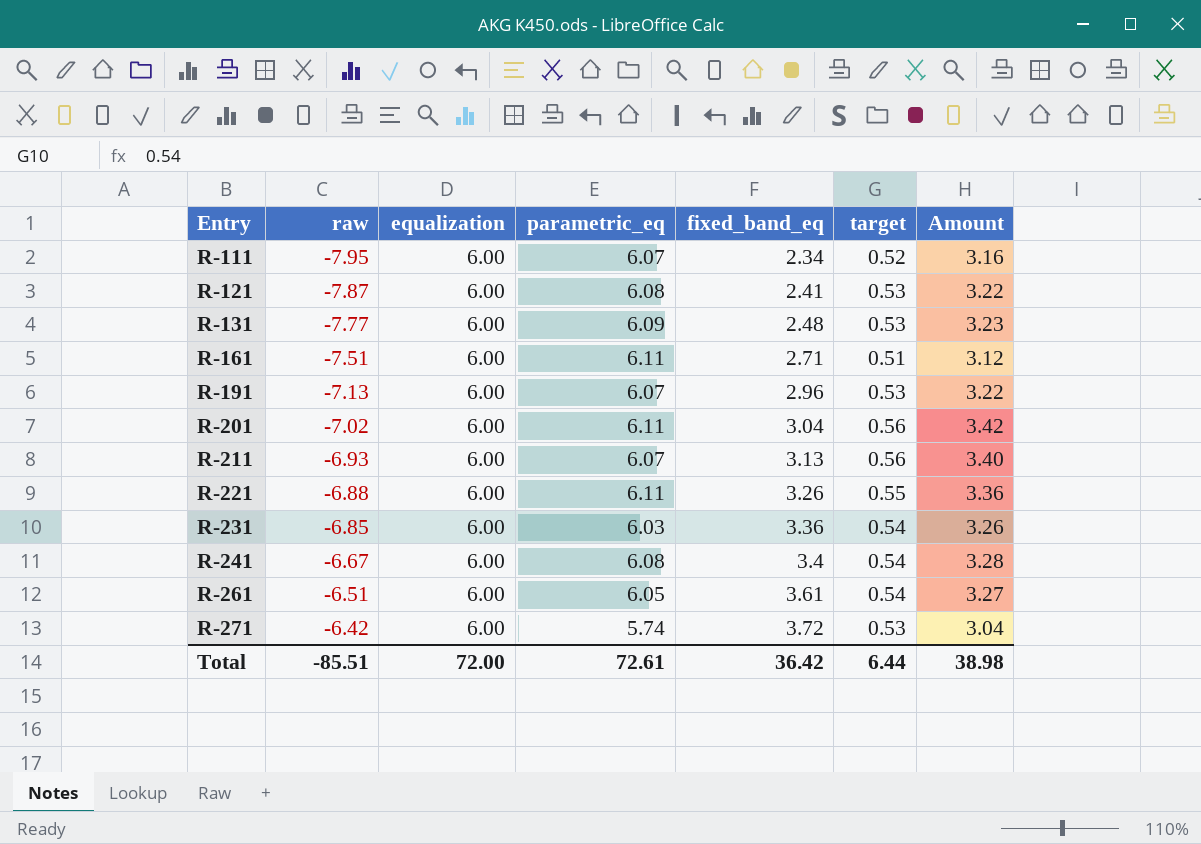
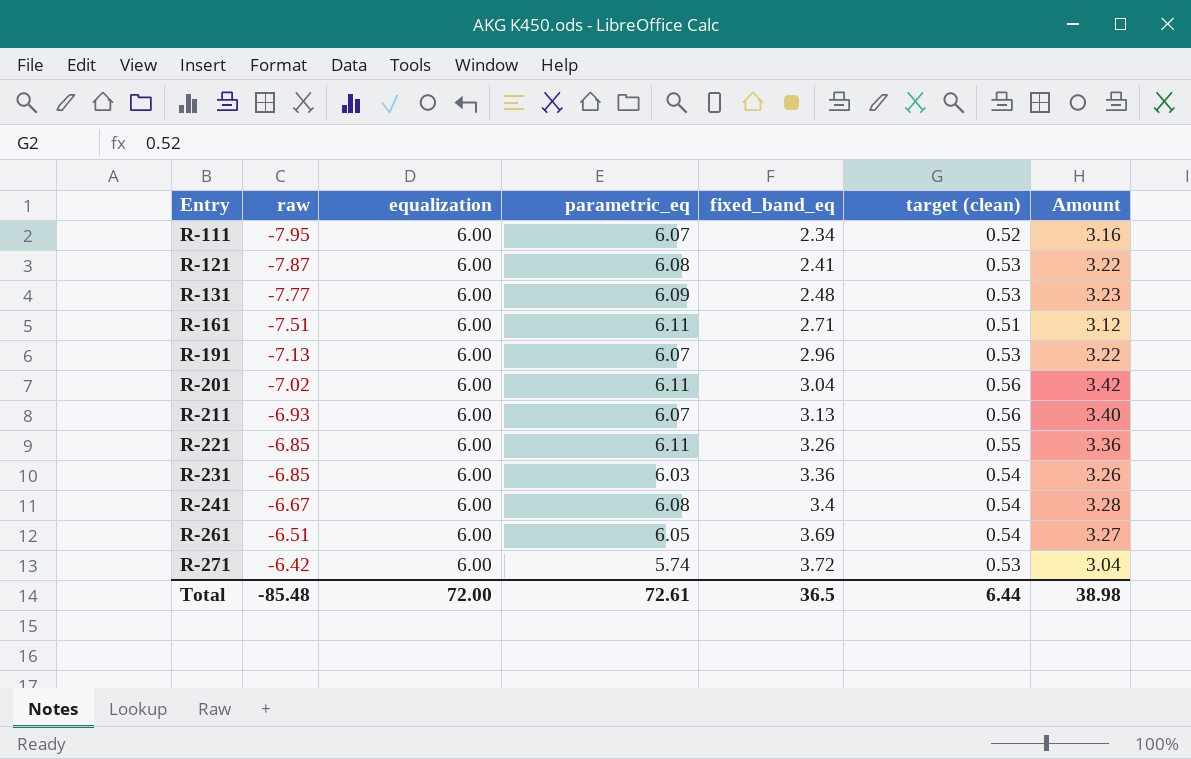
column name: target -> target (clean)
R-221 | raw: -6.88 -> -6.85
R-261 | fixed_band_eq: 3.61 -> 3.69
Total | raw: -85.51 -> -85.48
Total | fixed_band_eq: 36.42 -> 36.5

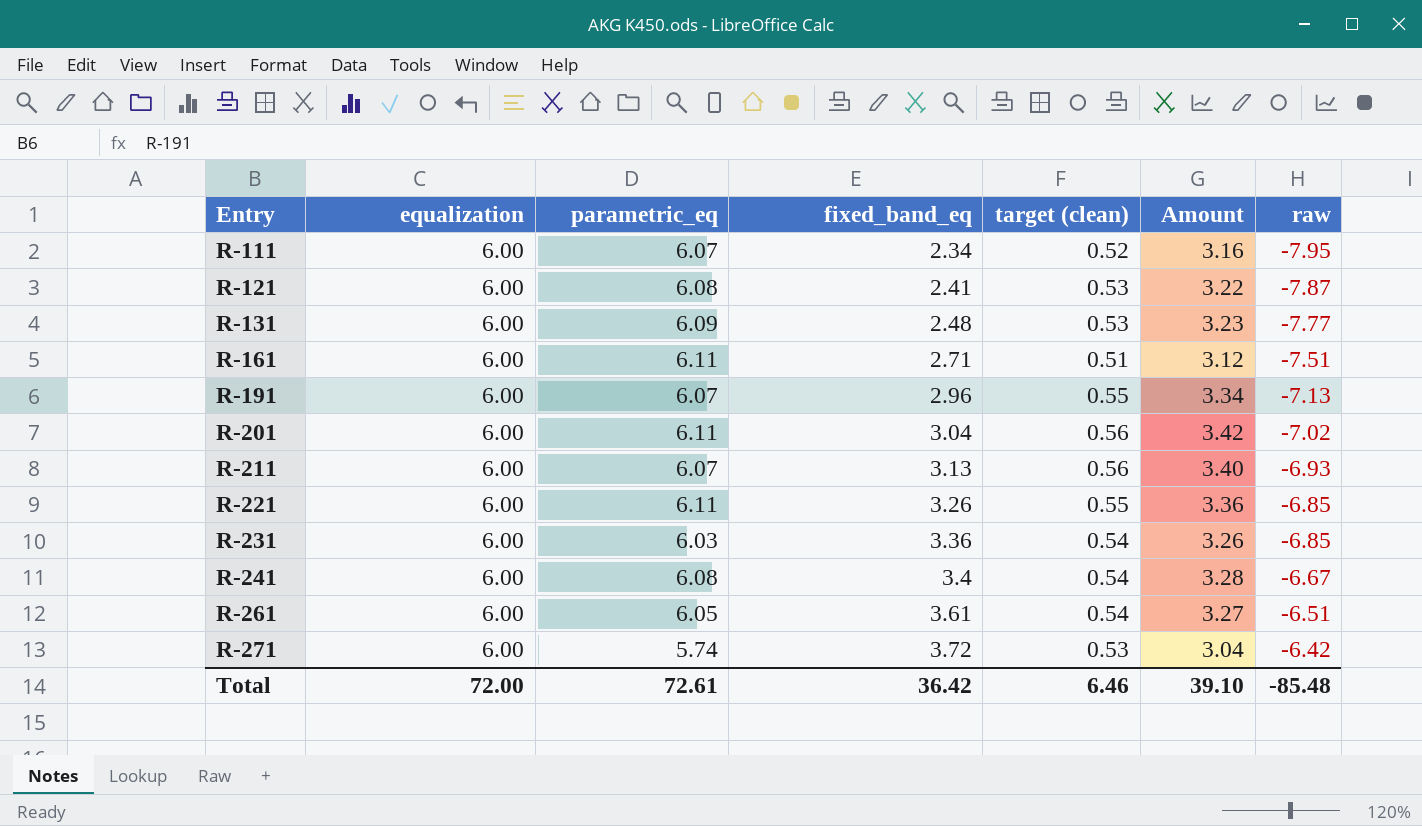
column raw | position: 2 -> 7
R-191 | target (clean): 0.53 -> 0.55
R-191 | Amount: 3.22 -> 3.34
R-261 | fixed_band_eq: 3.69 -> 3.61
Total | fixed_band_eq: 36.5 -> 36.42
Total | target (clean): 6.44 -> 6.46
Total | Amount: 38.98 -> 39.10

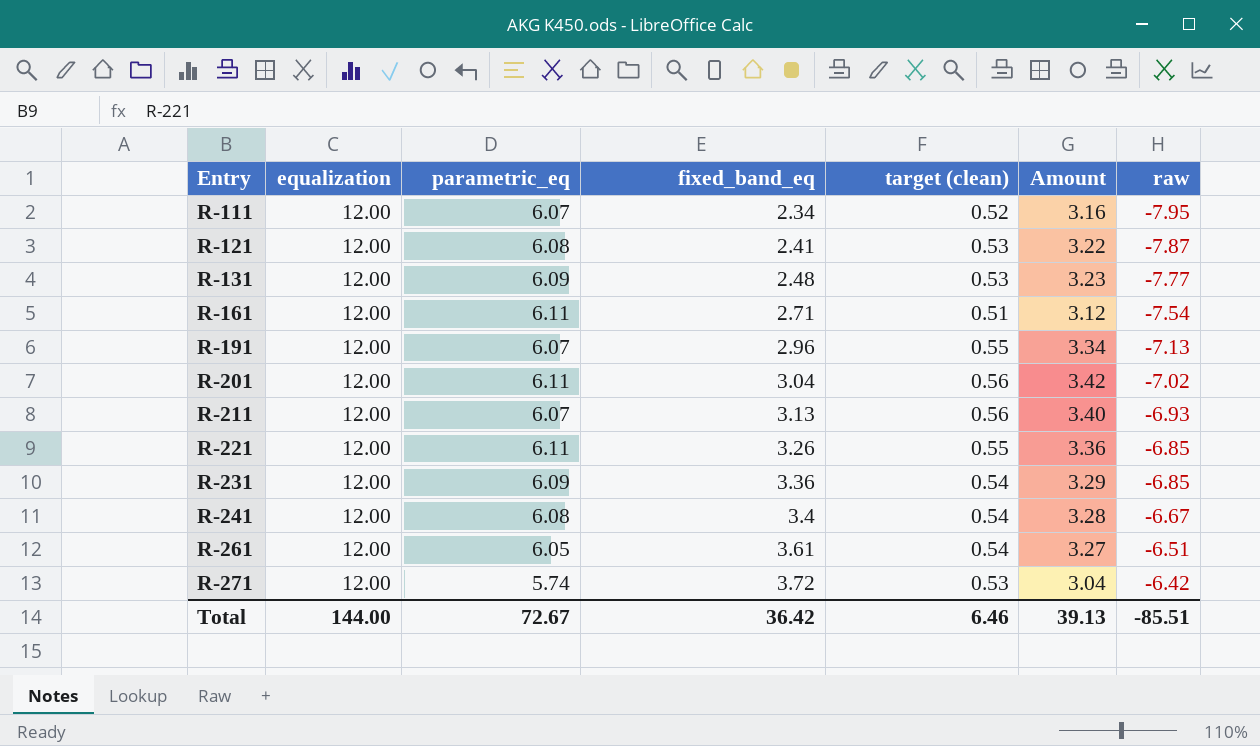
R-111 | equalization: 6.00 -> 12.00
R-121 | equalization: 6.00 -> 12.00
R-131 | equalization: 6.00 -> 12.00
R-161 | equalization: 6.00 -> 12.00
R-161 | raw: -7.51 -> -7.54
R-191 | equalization: 6.00 -> 12.00
R-201 | equalization: 6.00 -> 12.00
R-211 | equalization: 6.00 -> 12.00
R-221 | equalization: 6.00 -> 12.00
R-231 | equalization: 6.00 -> 12.00
R-231 | parametric_eq: 6.03 -> 6.09
R-231 | Amount: 3.26 -> 3.29
R-241 | equalization: 6.00 -> 12.00
R-261 | equalization: 6.00 -> 12.00
R-271 | equalization: 6.00 -> 12.00
Total | equalization: 72.00 -> 144.00
Total | parametric_eq: 72.61 -> 72.67
Total | Amount: 39.10 -> 39.13
Total | raw: -85.48 -> -85.51

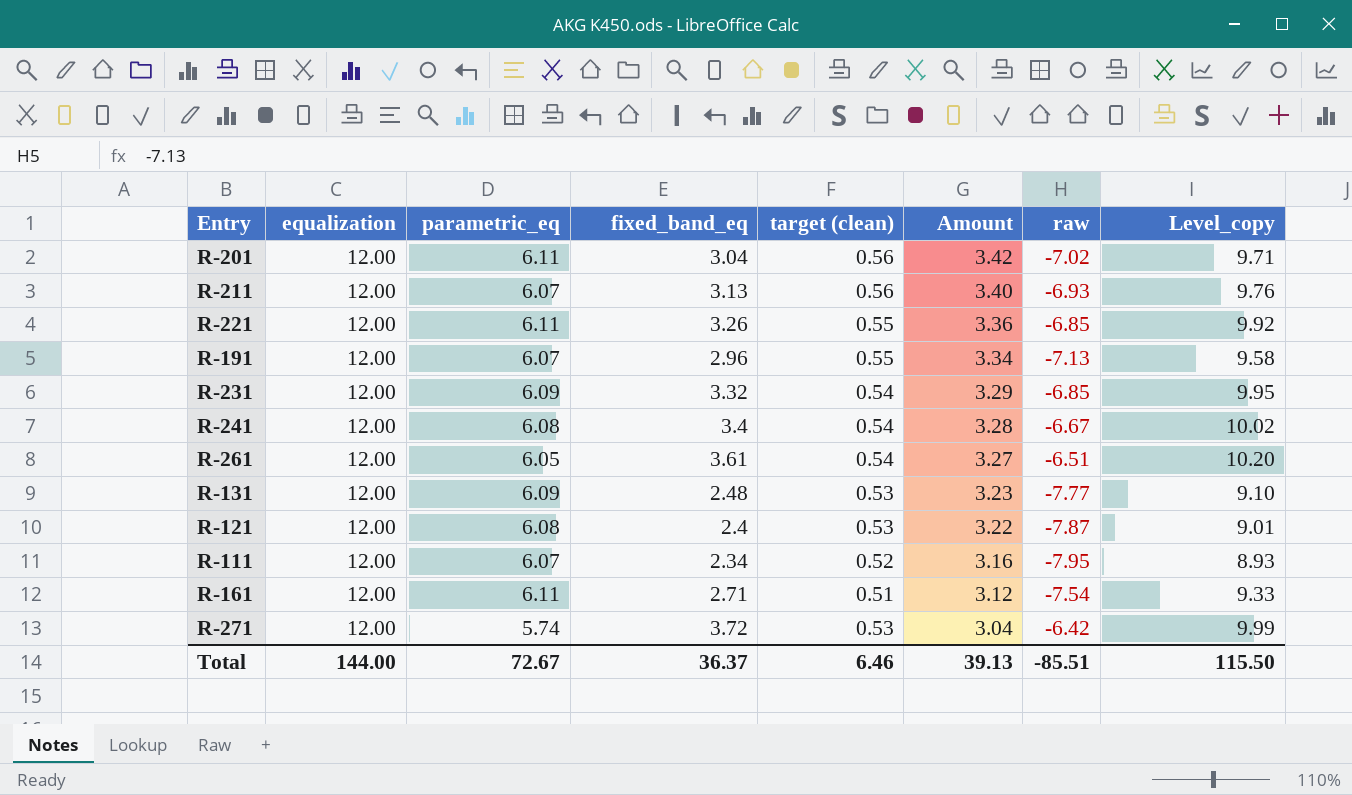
row order: Entry ascending -> Amount descending
column Level_copy | formula: none -> [parametric_eq] + [fixed_band_eq] + [target (clean)]
R-231 | fixed_band_eq: 3.36 -> 3.32
R-121 | fixed_band_eq: 2.41 -> 2.4
Total | fixed_band_eq: 36.42 -> 36.37

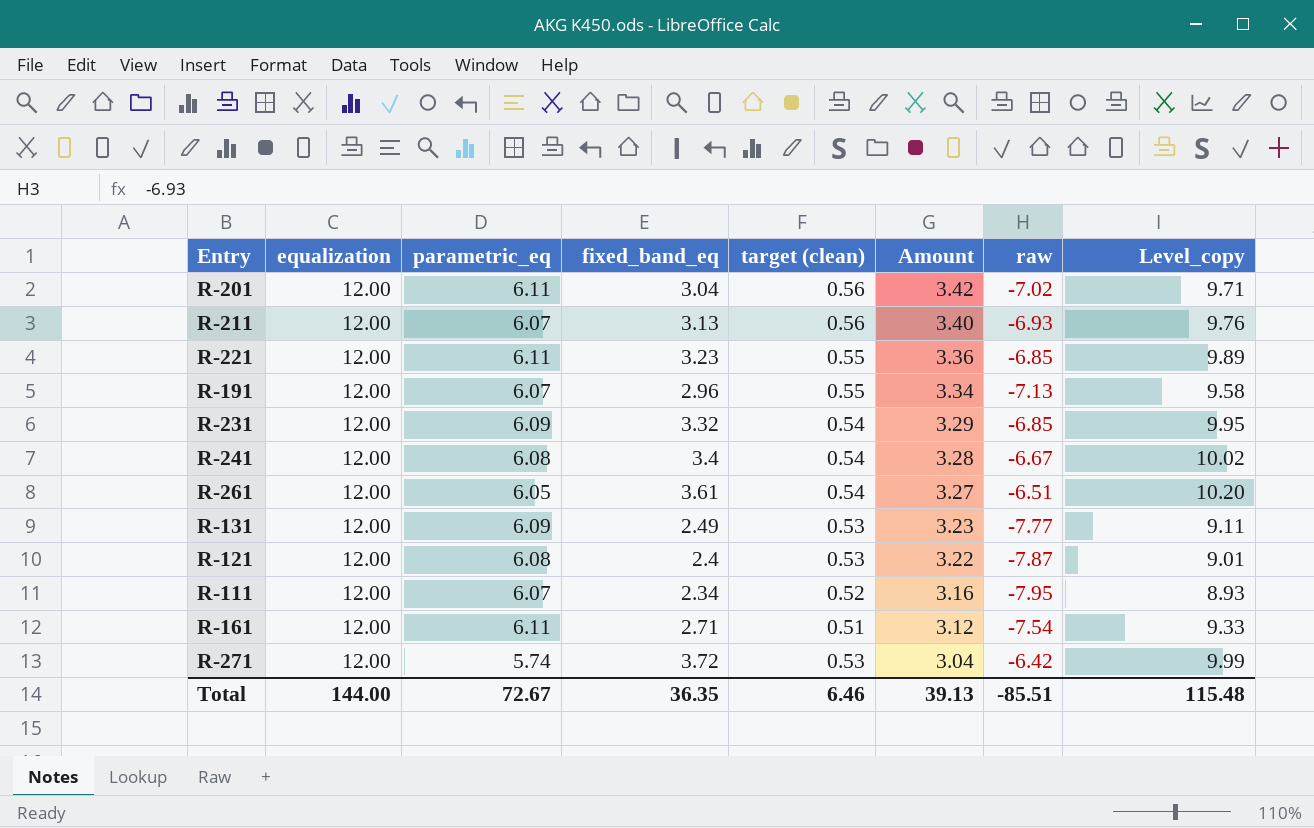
R-221 | fixed_band_eq: 3.26 -> 3.23
R-221 | Level_copy: 9.92 -> 9.89
R-131 | fixed_band_eq: 2.48 -> 2.49
R-131 | Level_copy: 9.10 -> 9.11
Total | fixed_band_eq: 36.37 -> 36.35
Total | Level_copy: 115.50 -> 115.48

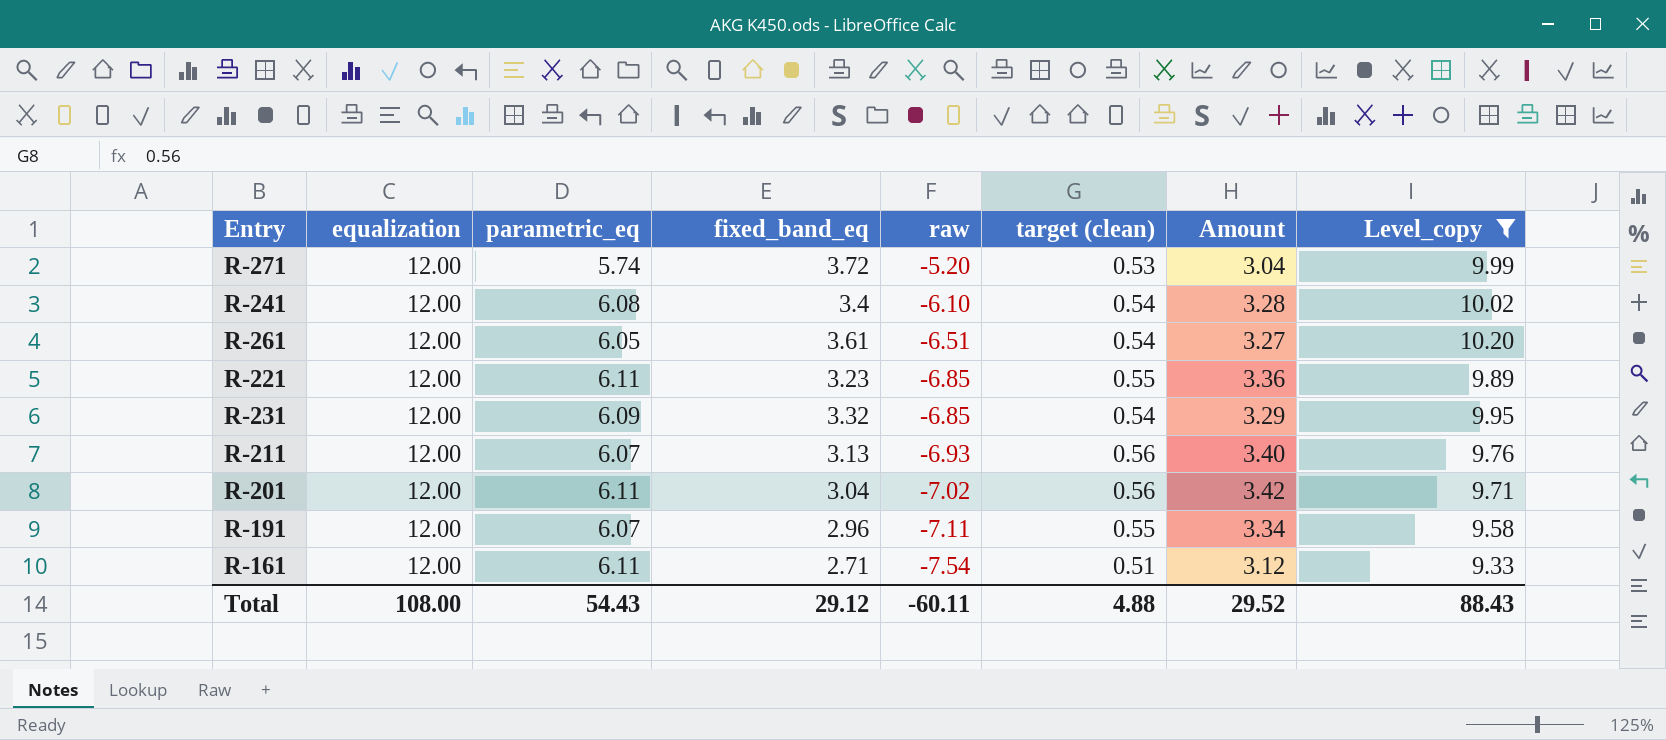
filter: none -> Level_copy >= 9.33
row order: Amount descending -> raw descending
column raw | position: 7 -> 5
R-271 | raw: -6.42 -> -5.20
R-241 | raw: -6.67 -> -6.10
R-191 | raw: -7.13 -> -7.11
Total | equalization: 144.00 -> 108.00
Total | parametric_eq: 72.67 -> 54.43
Total | fixed_band_eq: 36.35 -> 29.12
Total | raw: -85.51 -> -60.11
Total | target (clean): 6.46 -> 4.88
Total | Amount: 39.13 -> 29.52
Total | Level_copy: 115.48 -> 88.43

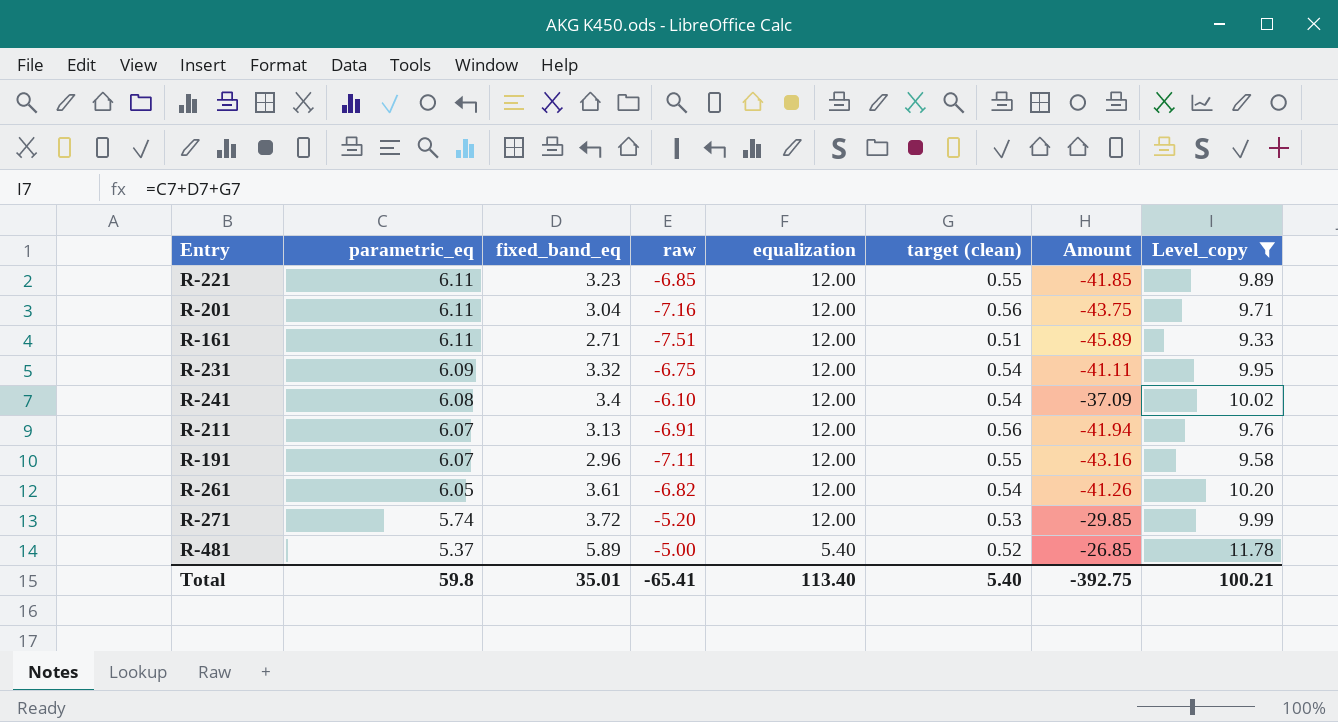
row order: raw descending -> parametric_eq descending
column equalization | position: 2 -> 5
column Amount | formula: [parametric_eq] * [target (clean)] -> [parametric_eq] * [raw]
R-201 | raw: -7.02 -> -7.16
R-161 | raw: -7.54 -> -7.51
R-231 | raw: -6.85 -> -6.75
R-211 | raw: -6.93 -> -6.91
R-261 | raw: -6.51 -> -6.82
row R-481: none -> 5.37 | 5.89 | -5.00 | 5.40 | 0.52 | -26.85 | 11.78
Total | parametric_eq: 54.43 -> 59.8
Total | fixed_band_eq: 29.12 -> 35.01
Total | raw: -60.11 -> -65.41
Total | equalization: 108.00 -> 113.40
Total | target (clean): 4.88 -> 5.40
Total | Amount: 29.52 -> -392.75
Total | Level_copy: 88.43 -> 100.21

